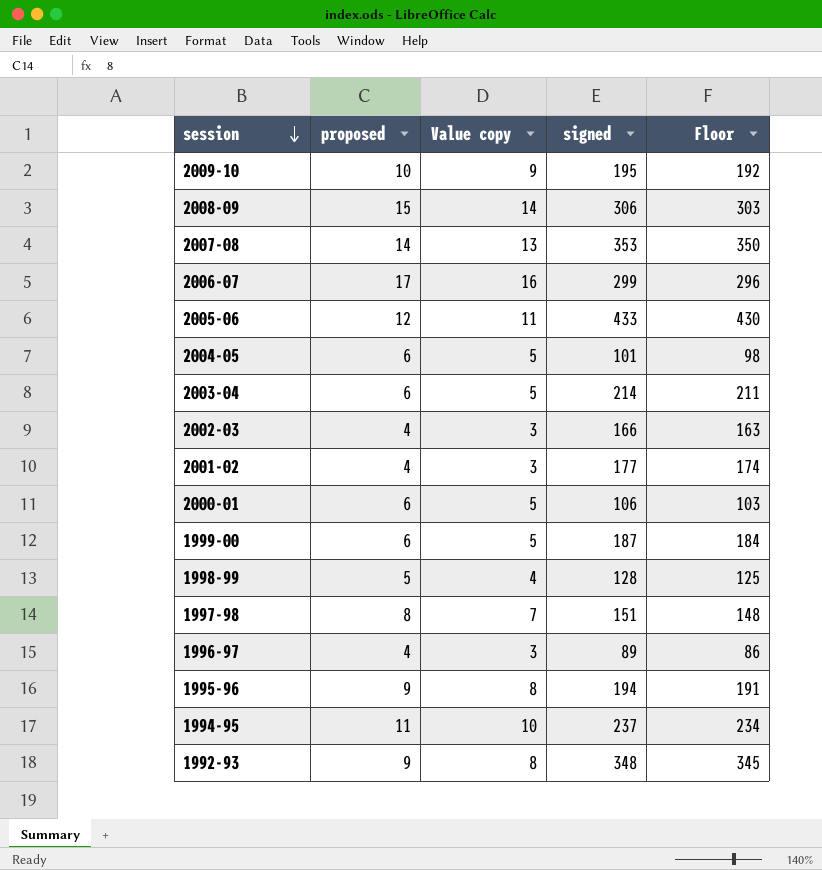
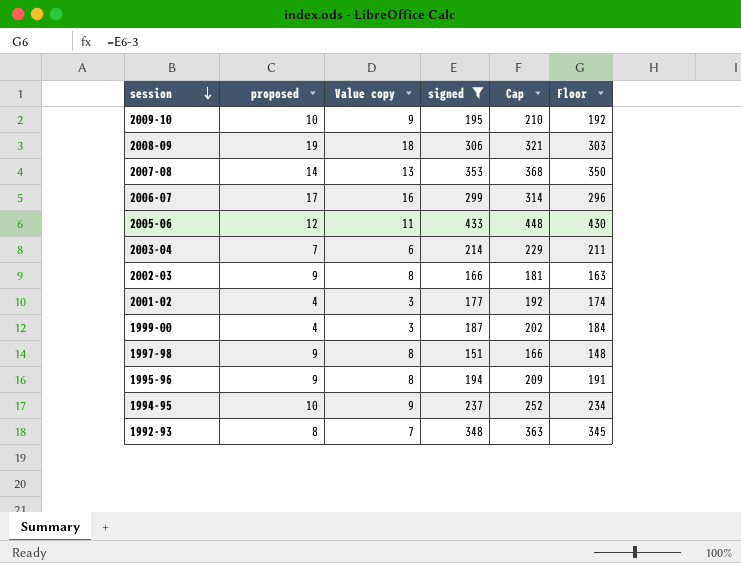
filter: none -> signed >= 151
column Cap | formula: none -> [signed] + 15
2008-09 | proposed: 15 -> 19
2008-09 | Value copy: 14 -> 18
2003-04 | proposed: 6 -> 7
2003-04 | Value copy: 5 -> 6
2002-03 | proposed: 4 -> 9
2002-03 | Value copy: 3 -> 8
1999-00 | proposed: 6 -> 4
1999-00 | Value copy: 5 -> 3
1997-98 | proposed: 8 -> 9
1997-98 | Value copy: 7 -> 8
1994-95 | proposed: 11 -> 10
1994-95 | Value copy: 10 -> 9
1992-93 | proposed: 9 -> 8
1992-93 | Value copy: 8 -> 7

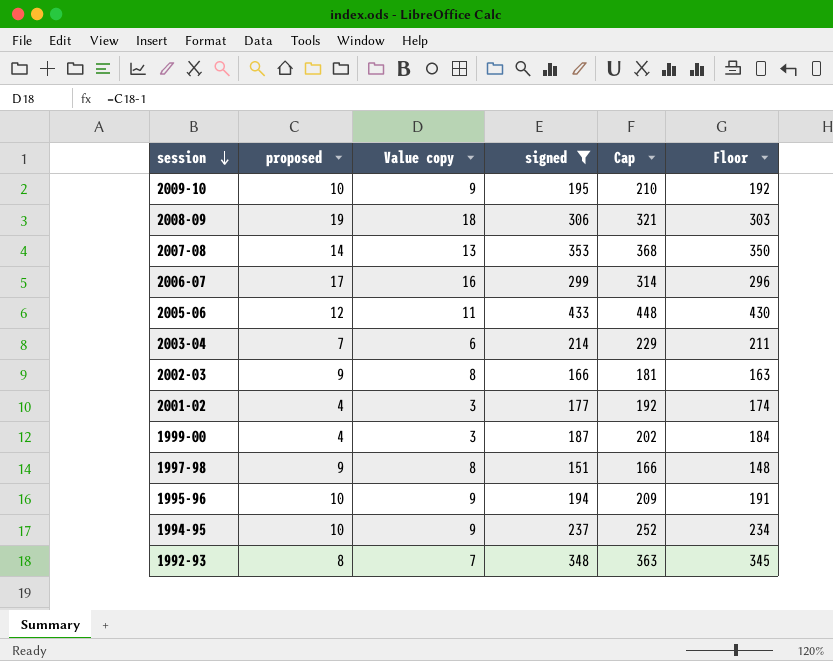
1995-96 | proposed: 9 -> 10
1995-96 | Value copy: 8 -> 9

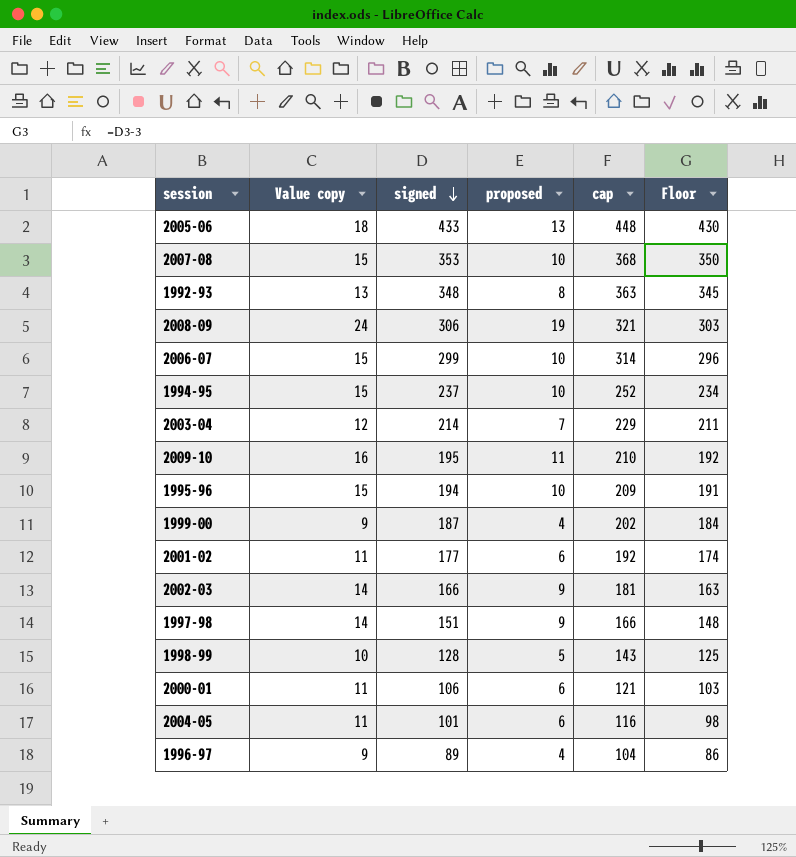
filter: signed >= 151 -> none
row order: session descending -> signed descending
column Value copy | formula: [proposed] - 1 -> [proposed] + 5
column proposed | position: 2 -> 4
column name: Cap -> cap
2005-06 | proposed: 12 -> 13
2007-08 | proposed: 14 -> 10
2006-07 | proposed: 17 -> 10
2009-10 | proposed: 10 -> 11
2001-02 | proposed: 4 -> 6

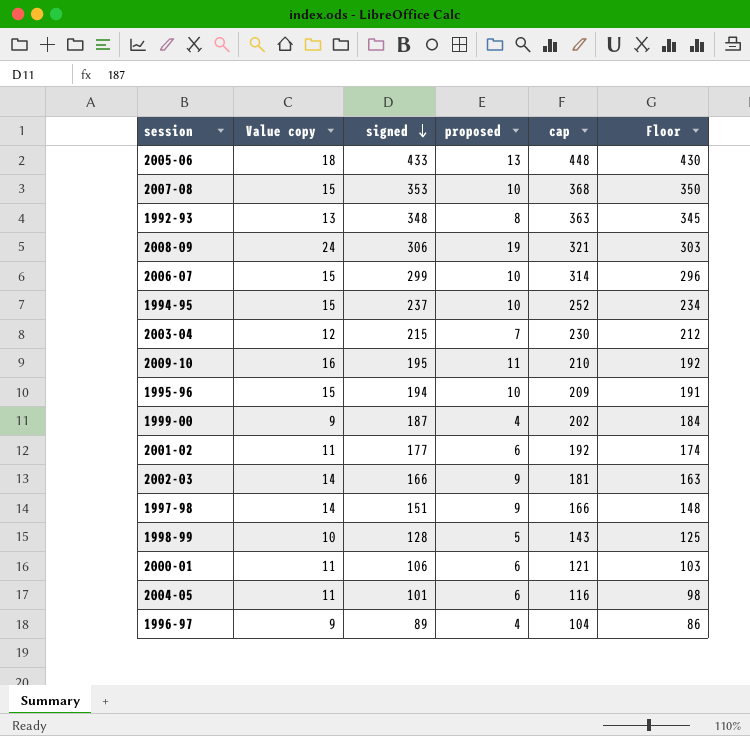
2003-04 | signed: 214 -> 215
2003-04 | cap: 229 -> 230
2003-04 | Floor: 211 -> 212

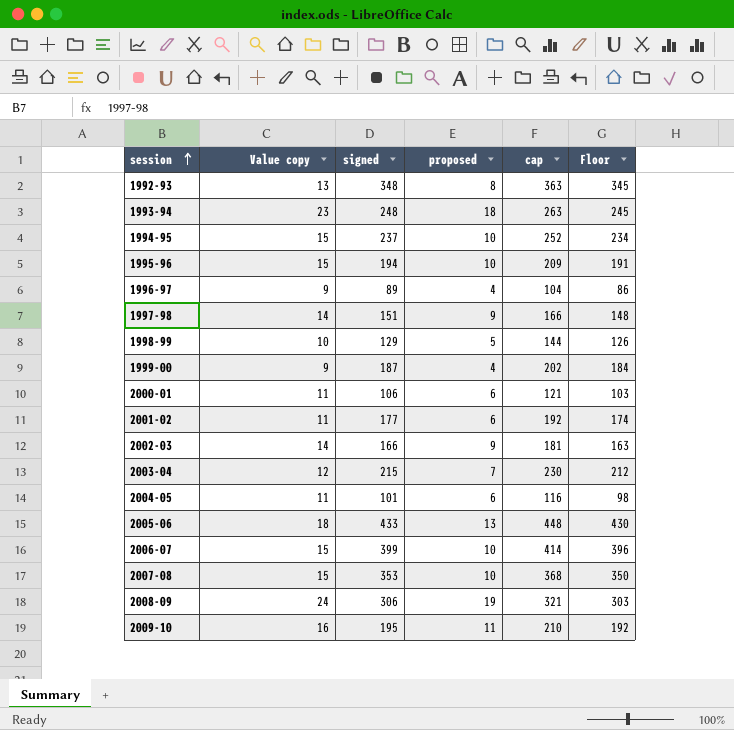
row order: signed descending -> session ascending
row 1993-94: none -> 23 | 248 | 18 | 263 | 245
1998-99 | signed: 128 -> 129
1998-99 | cap: 143 -> 144
1998-99 | Floor: 125 -> 126
2006-07 | signed: 299 -> 399
2006-07 | cap: 314 -> 414
2006-07 | Floor: 296 -> 396

